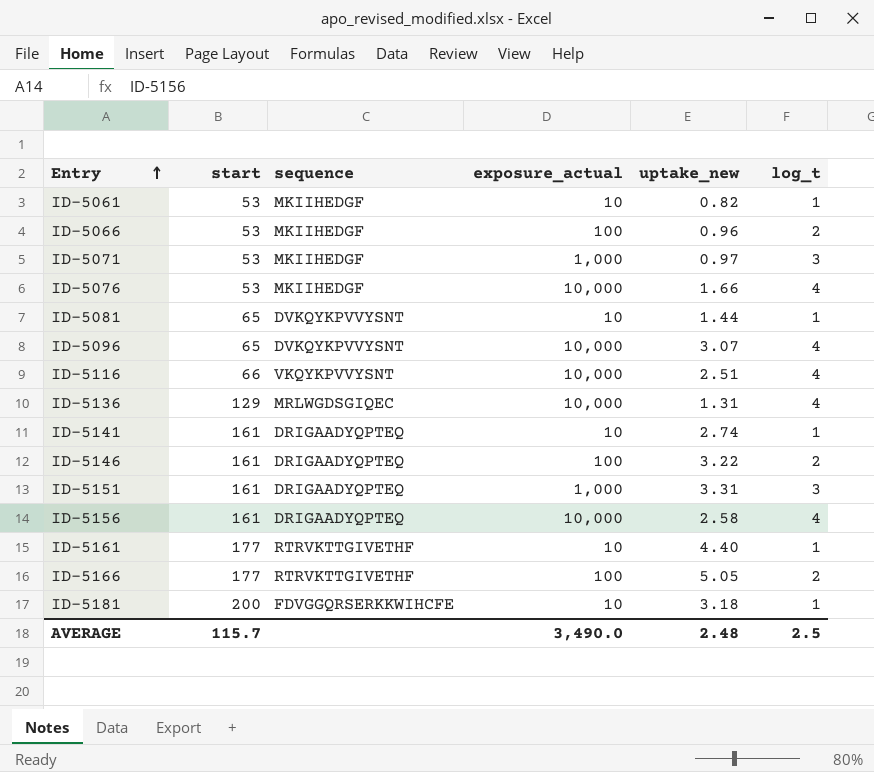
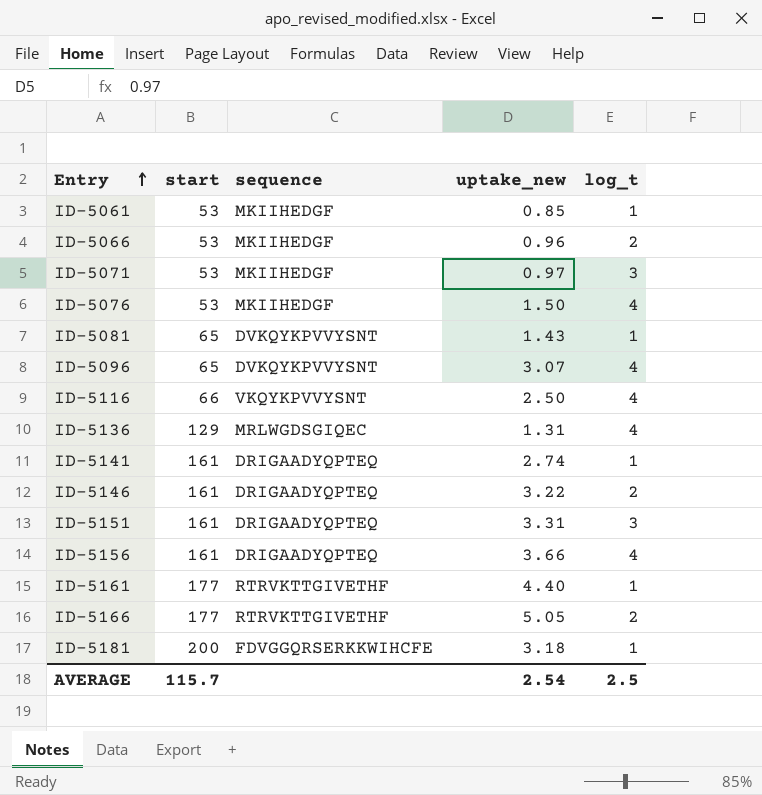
column exposure_actual | position: 4 -> none
ID-5061 | uptake_new: 0.82 -> 0.85
ID-5076 | uptake_new: 1.66 -> 1.50
ID-5081 | uptake_new: 1.44 -> 1.43
ID-5116 | uptake_new: 2.51 -> 2.50
ID-5156 | uptake_new: 2.58 -> 3.66
AVERAGE | uptake_new: 2.48 -> 2.54

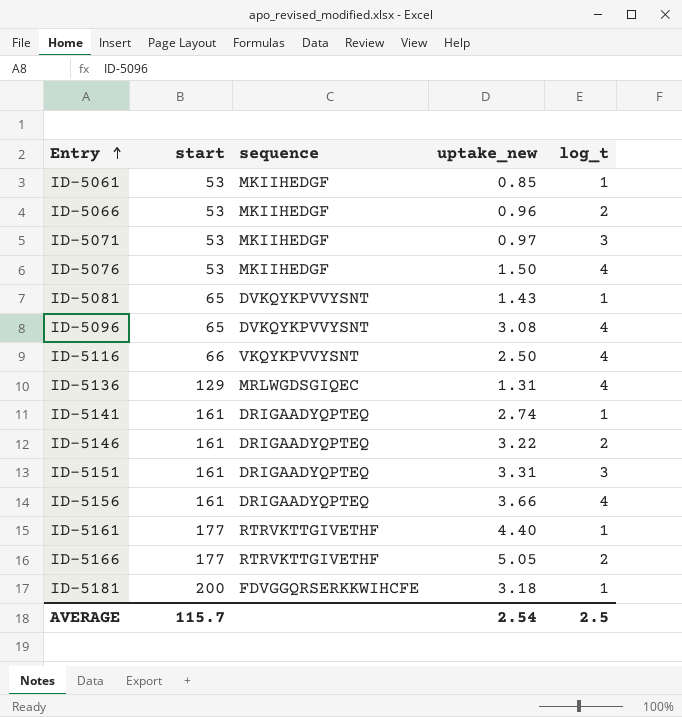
ID-5096 | uptake_new: 3.07 -> 3.08

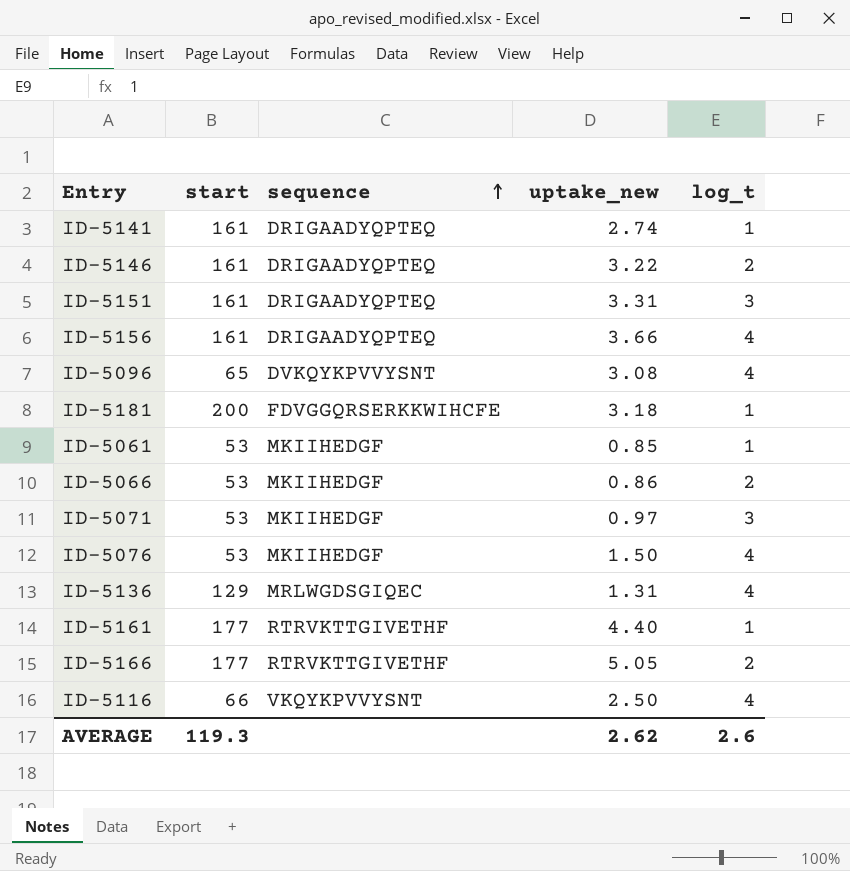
row order: Entry ascending -> sequence ascending
row ID-5081: 65 | DVKQYKPVVYSNT | 1.43 | 1 -> none
ID-5066 | uptake_new: 0.96 -> 0.86
AVERAGE | start: 115.7 -> 119.3
AVERAGE | uptake_new: 2.54 -> 2.62
AVERAGE | log_t: 2.5 -> 2.6

